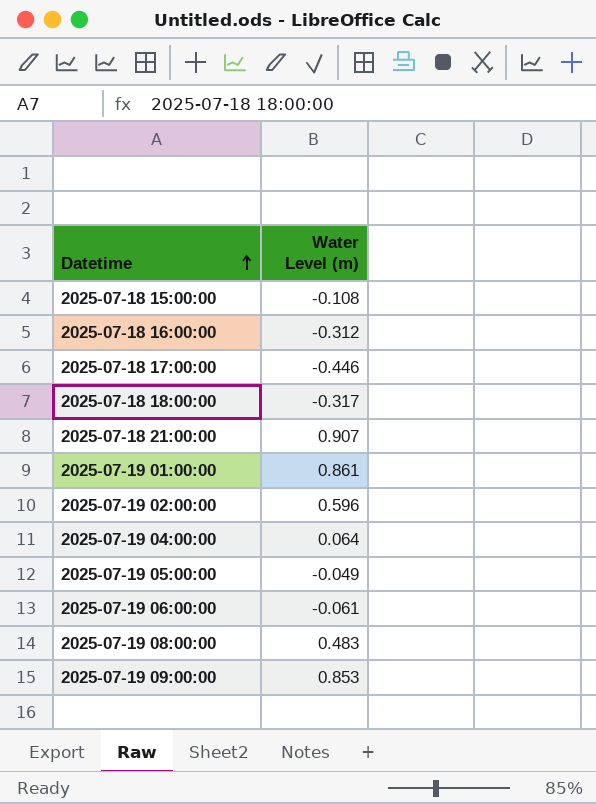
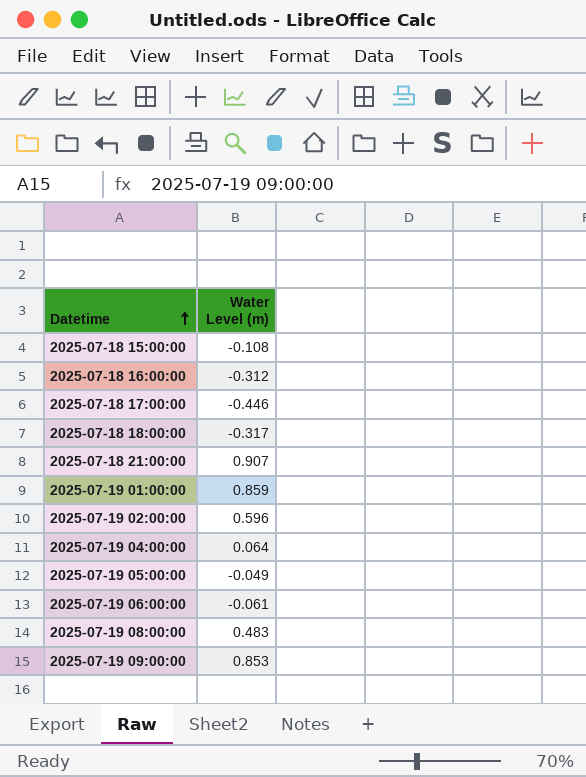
2025-07-19 01:00:00 | Water Level (m): 0.861 -> 0.859

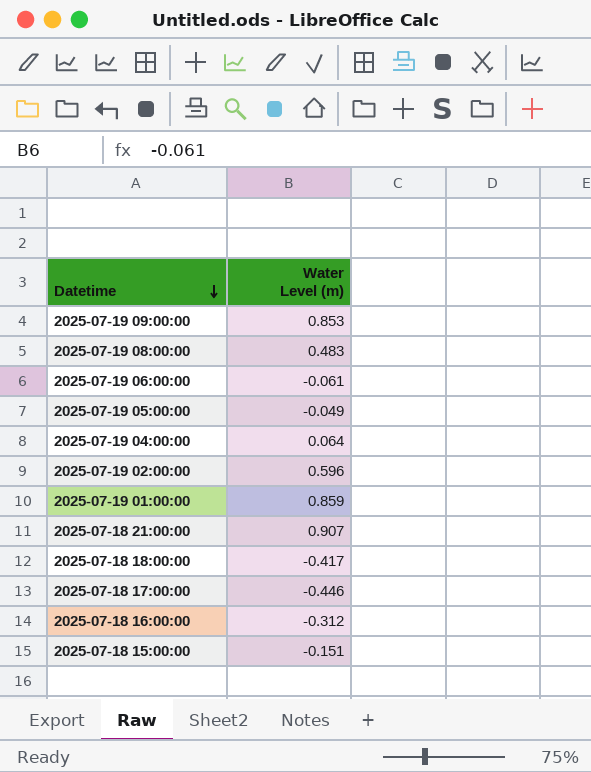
row order: Datetime ascending -> Datetime descending
2025-07-18 18:00:00 | Water Level (m): -0.317 -> -0.417
2025-07-18 15:00:00 | Water Level (m): -0.108 -> -0.151

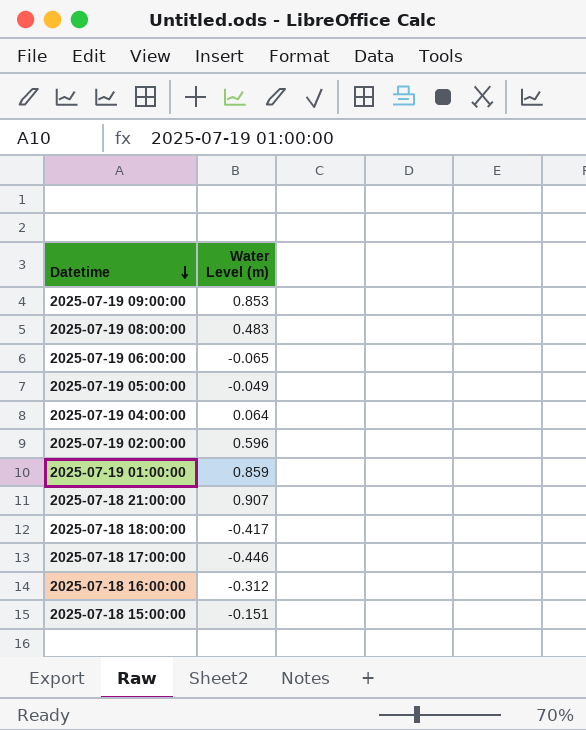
2025-07-19 06:00:00 | Water Level (m): -0.061 -> -0.065

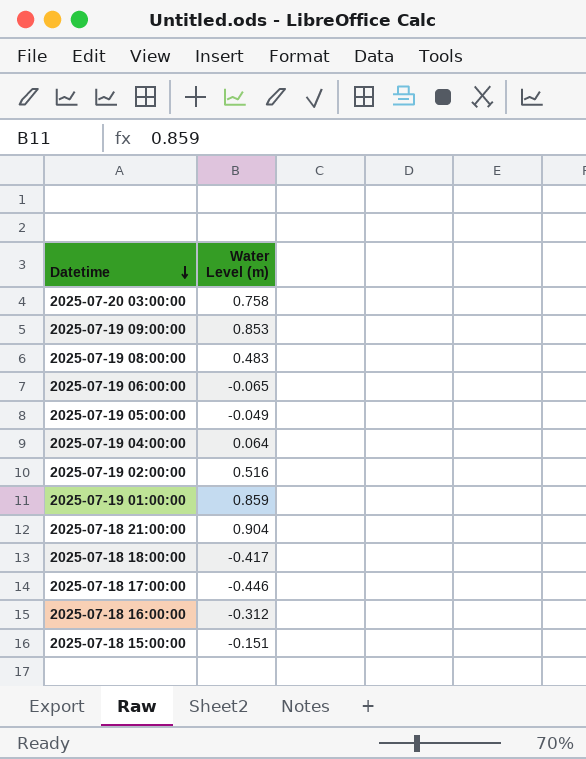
row 2025-07-20 03:00:00: none -> 0.758
2025-07-19 02:00:00 | Water Level (m): 0.596 -> 0.516
2025-07-18 21:00:00 | Water Level (m): 0.907 -> 0.904

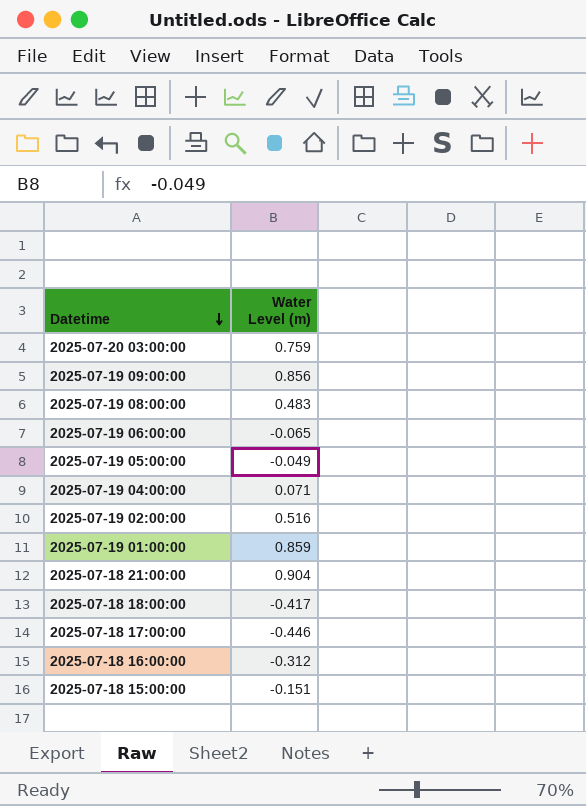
2025-07-20 03:00:00 | Water Level (m): 0.758 -> 0.759
2025-07-19 09:00:00 | Water Level (m): 0.853 -> 0.856
2025-07-19 04:00:00 | Water Level (m): 0.064 -> 0.071

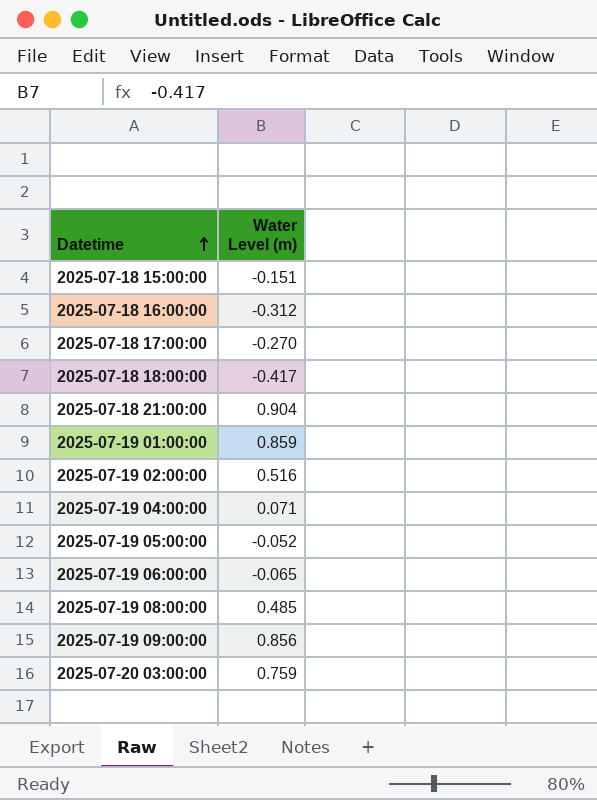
row order: Datetime descending -> Datetime ascending
2025-07-18 17:00:00 | Water Level (m): -0.446 -> -0.270
2025-07-19 05:00:00 | Water Level (m): -0.049 -> -0.052
2025-07-19 08:00:00 | Water Level (m): 0.483 -> 0.485

